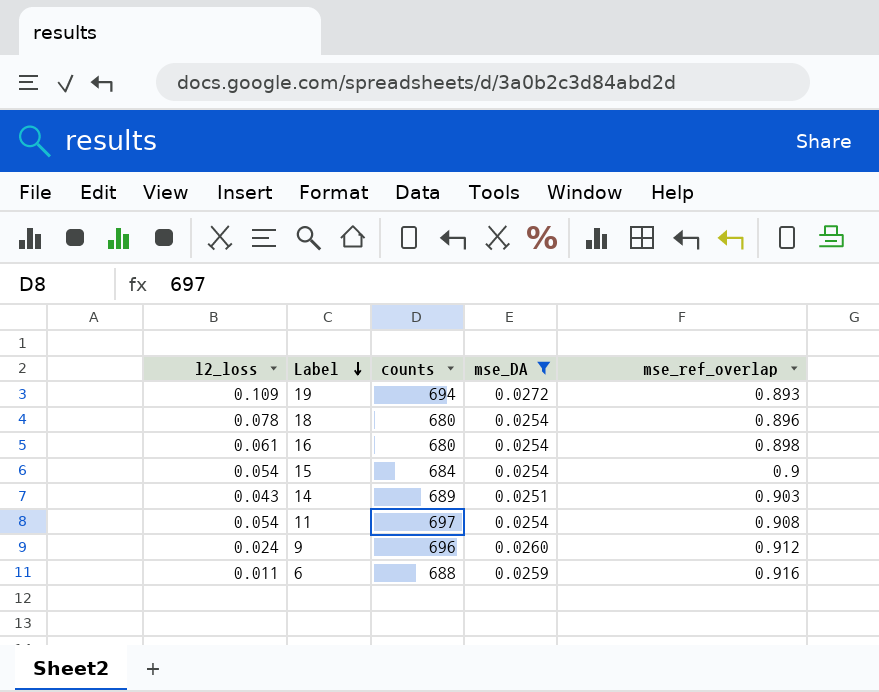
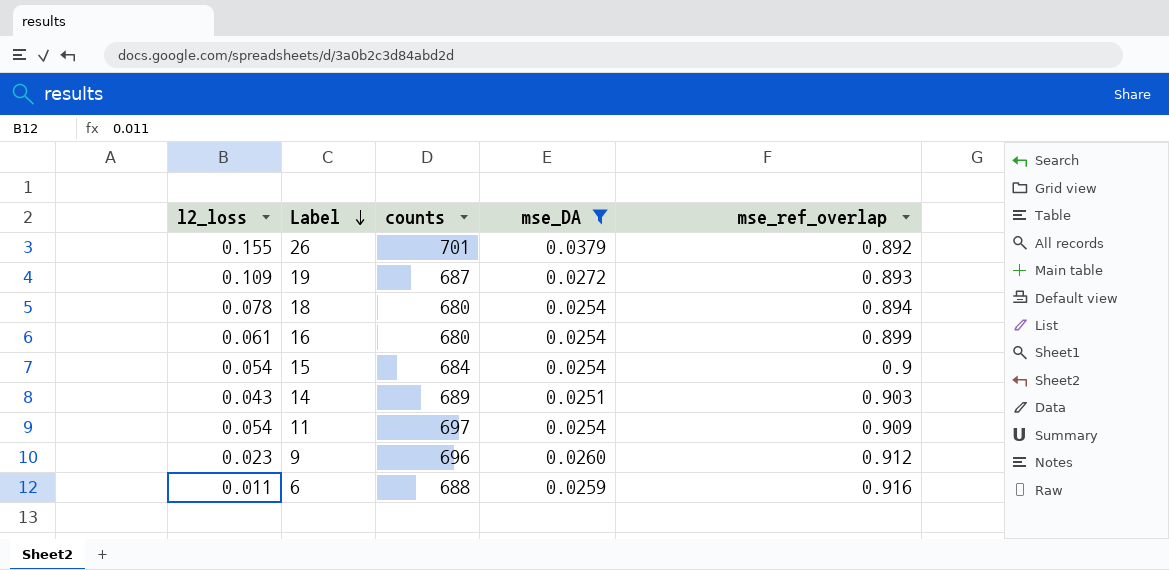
row 26: none -> 0.155 | 701 | 0.0379 | 0.892
19 | counts: 694 -> 687
18 | mse_ref_overlap: 0.896 -> 0.894
16 | mse_ref_overlap: 0.898 -> 0.899
11 | mse_ref_overlap: 0.908 -> 0.909
9 | l2_loss: 0.024 -> 0.023

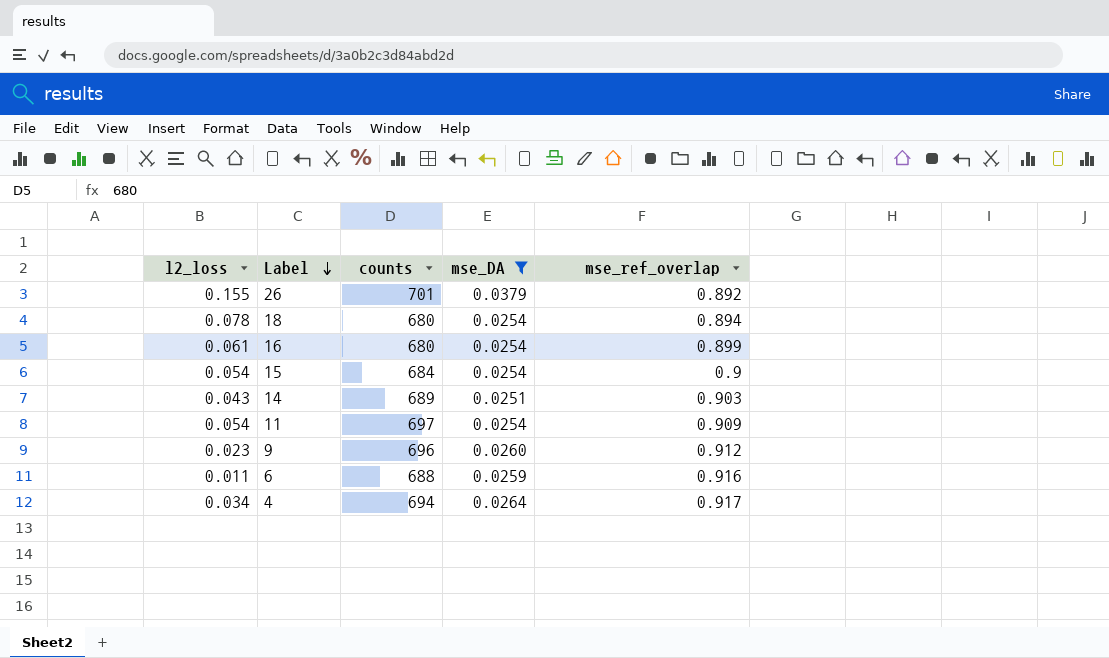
row 19: 0.109 | 687 | 0.0272 | 0.893 -> none
row 4: none -> 0.034 | 694 | 0.0264 | 0.917

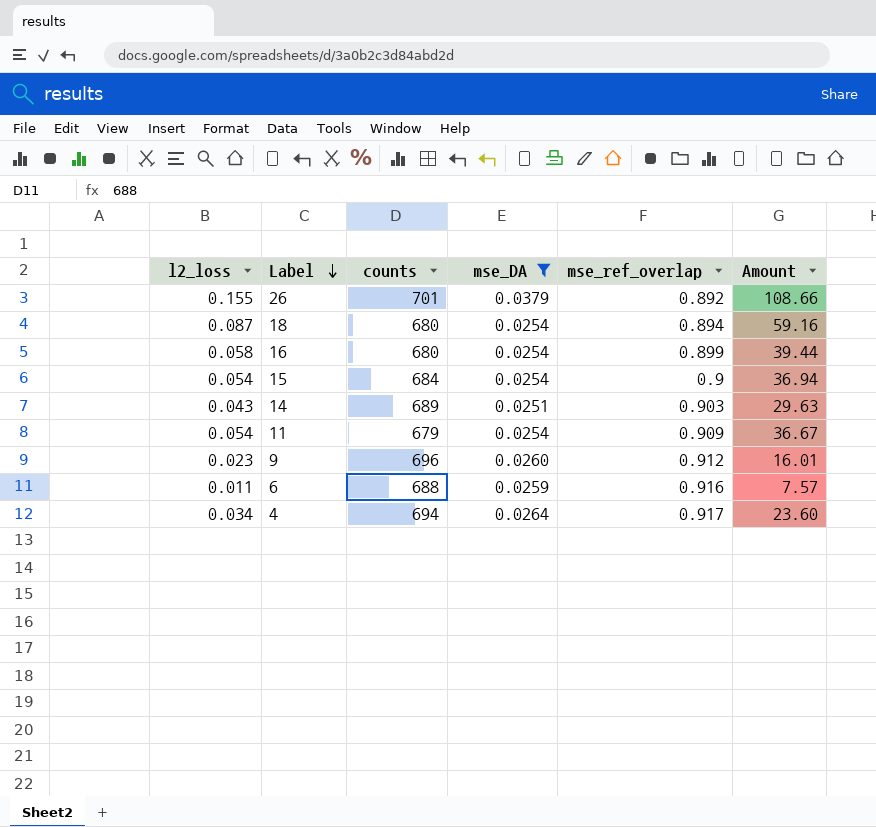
column Amount | formula: none -> [l2_loss] * [counts]
18 | l2_loss: 0.078 -> 0.087
16 | l2_loss: 0.061 -> 0.058
11 | counts: 697 -> 679

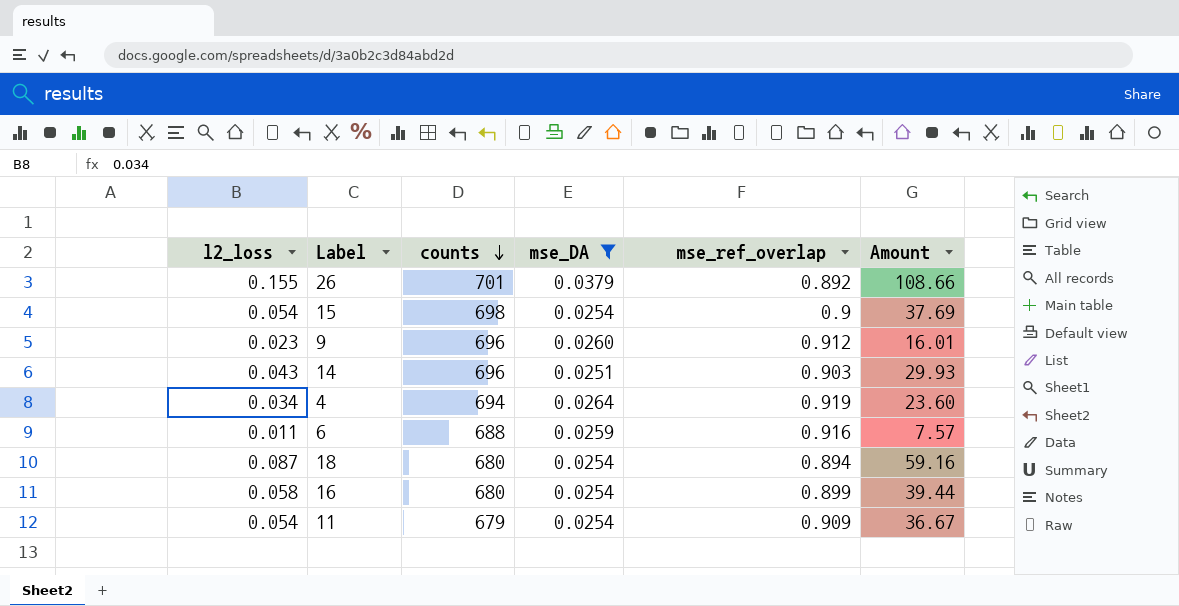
row order: Label descending -> counts descending
15 | counts: 684 -> 698
15 | Amount: 36.94 -> 37.69
14 | counts: 689 -> 696
14 | Amount: 29.63 -> 29.93
4 | mse_ref_overlap: 0.917 -> 0.919

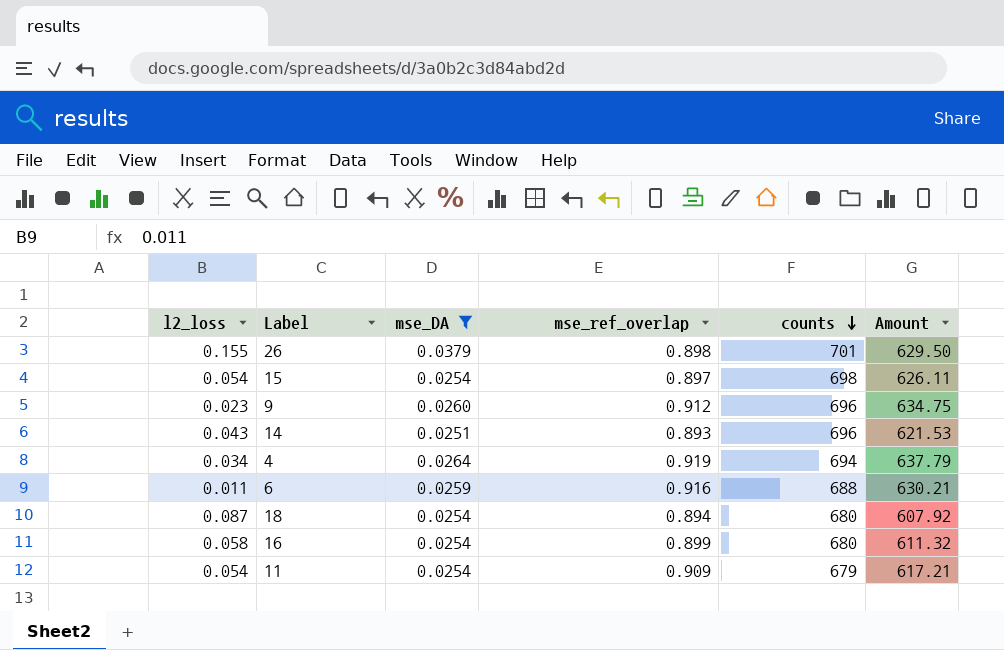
column counts | position: 3 -> 5
column Amount | formula: [l2_loss] * [counts] -> [mse_ref_overlap] * [counts]
26 | mse_ref_overlap: 0.892 -> 0.898
15 | mse_ref_overlap: 0.9 -> 0.897
14 | mse_ref_overlap: 0.903 -> 0.893

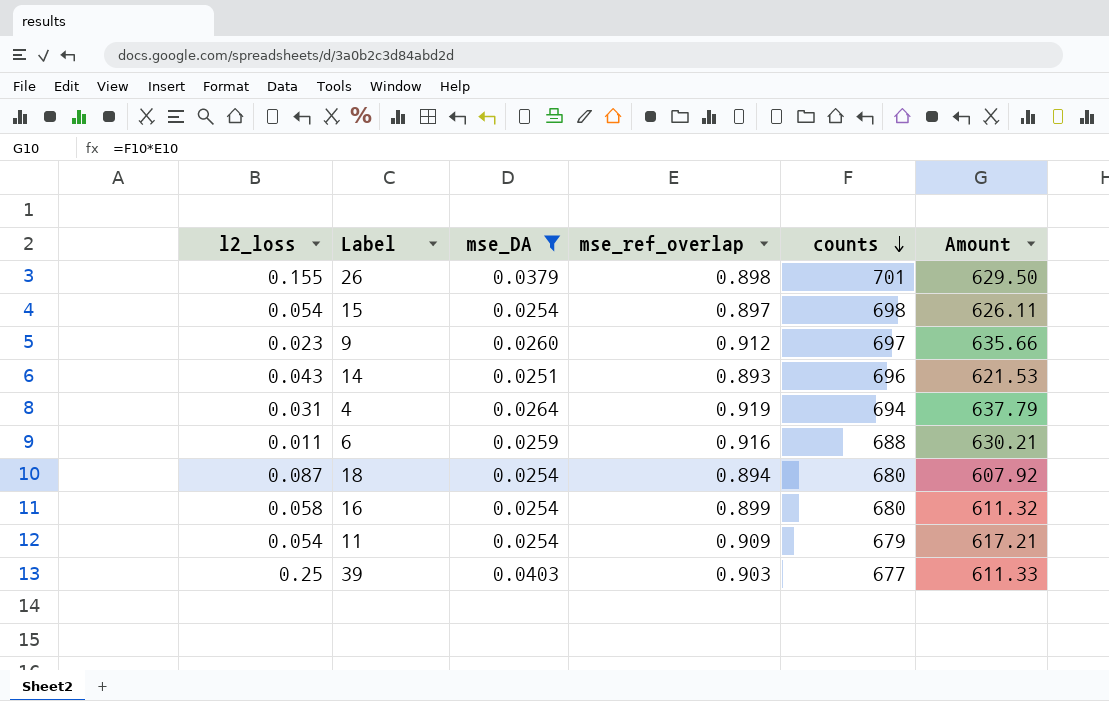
9 | counts: 696 -> 697
9 | Amount: 634.75 -> 635.66
4 | l2_loss: 0.034 -> 0.031
row 39: none -> 0.25 | 0.0403 | 0.903 | 677 | 611.33

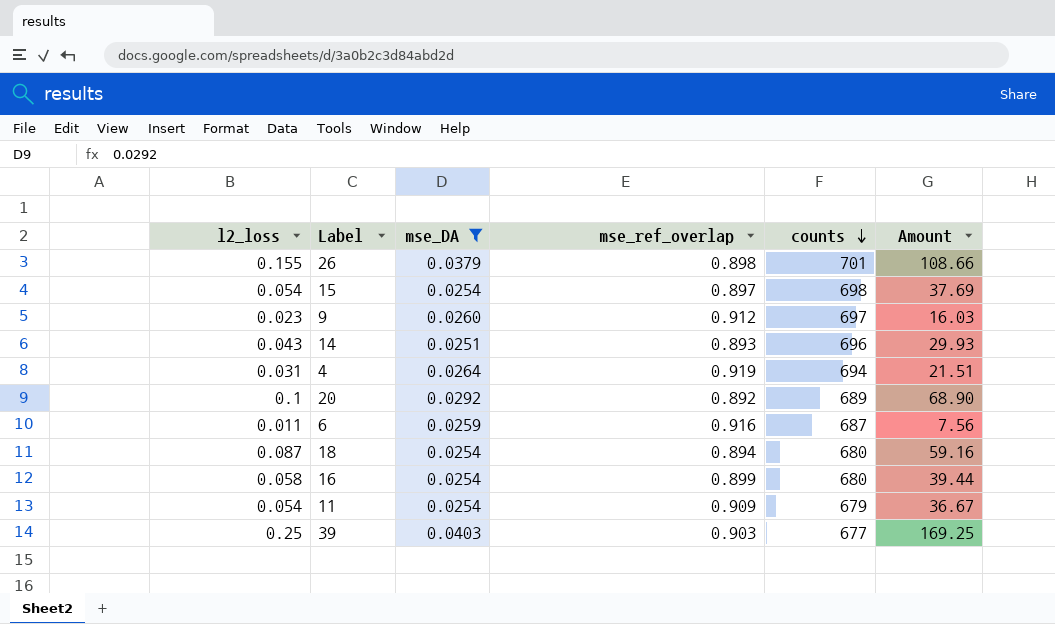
column Amount | formula: [mse_ref_overlap] * [counts] -> [l2_loss] * [counts]
row 20: none -> 0.1 | 0.0292 | 0.892 | 689 | 68.90
6 | counts: 688 -> 687

